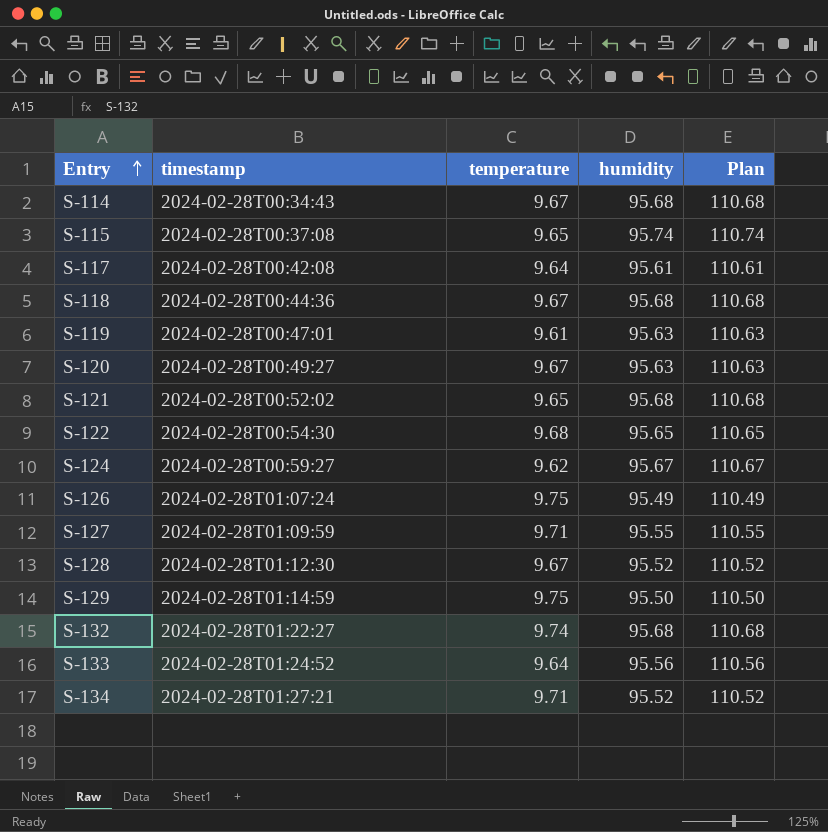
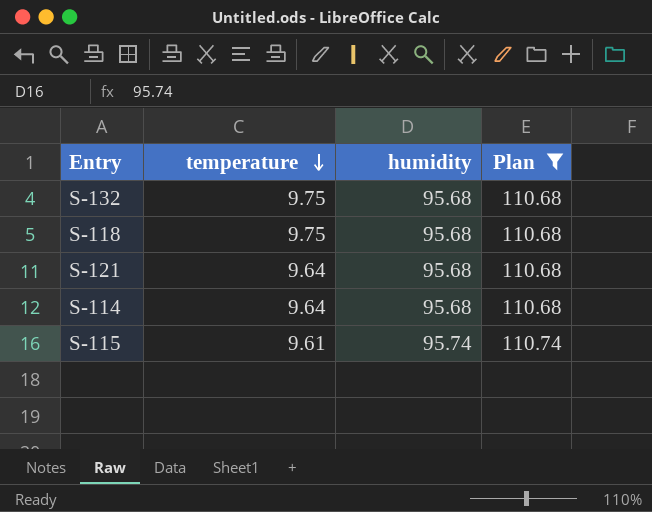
filter: none -> Plan >= 110.68
row order: Entry ascending -> temperature descending
column timestamp | position: 2 -> none
S-132 | temperature: 9.74 -> 9.75
S-118 | temperature: 9.67 -> 9.75
S-121 | temperature: 9.65 -> 9.64
S-114 | temperature: 9.67 -> 9.64
S-115 | temperature: 9.65 -> 9.61

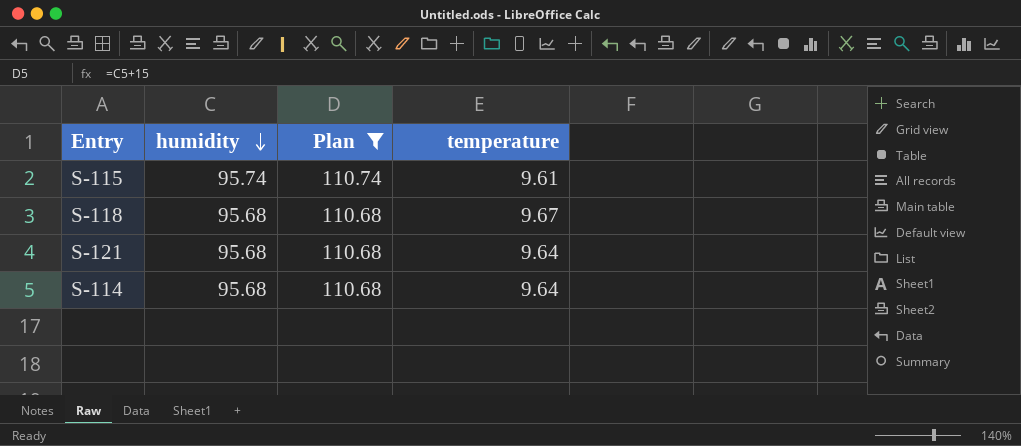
row order: temperature descending -> humidity descending
column temperature | position: 2 -> 4
row S-132: 9.75 | 95.68 | 110.68 -> none
S-118 | temperature: 9.75 -> 9.67

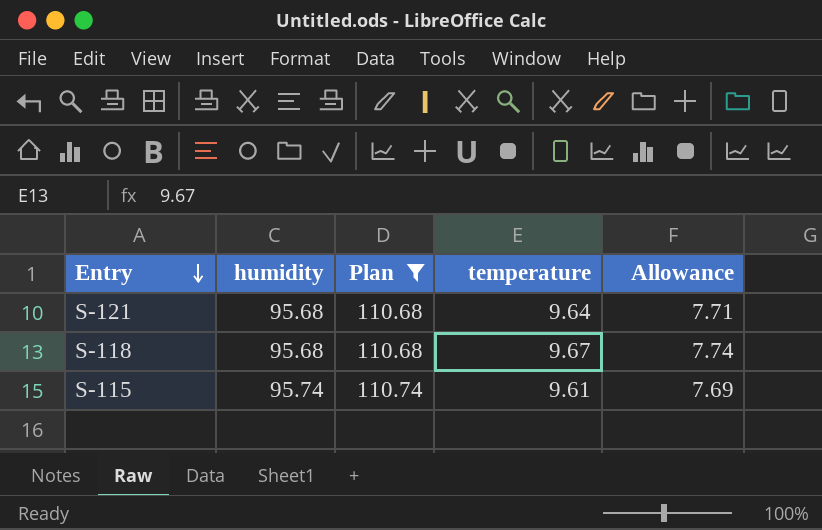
row order: humidity descending -> Entry descending
column Allowance | formula: none -> [temperature] * 0.8
row S-114: 95.68 | 110.68 | 9.64 -> none

